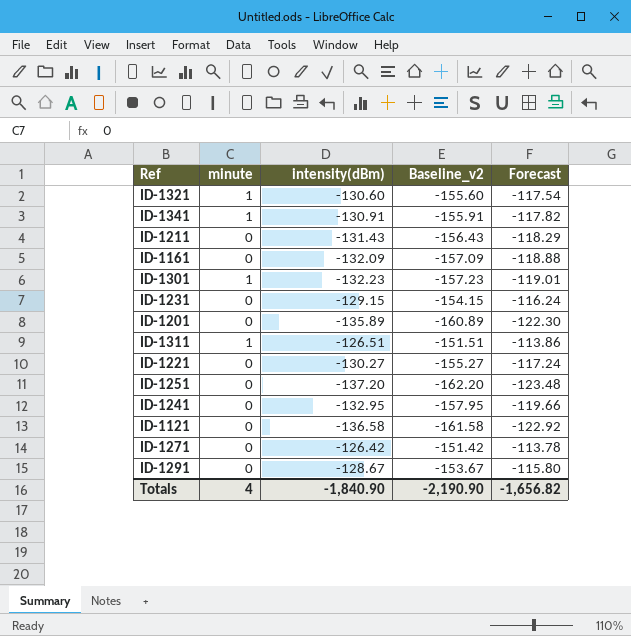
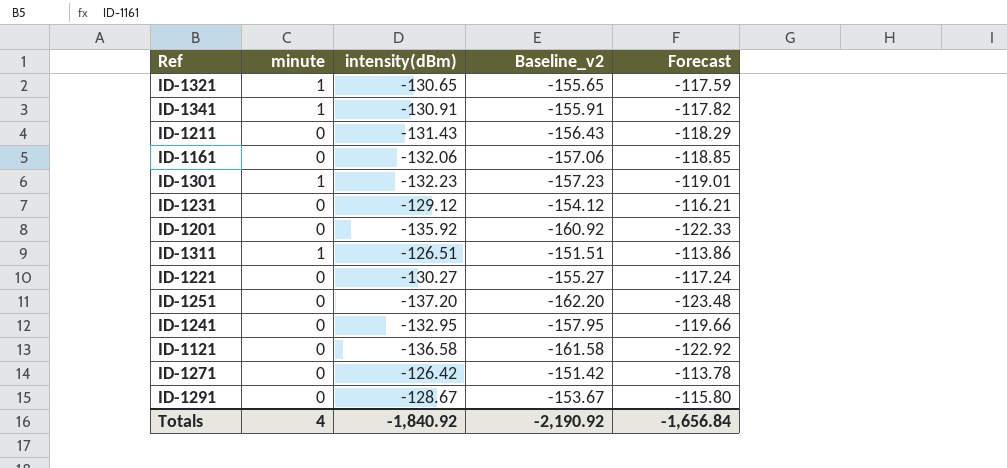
ID-1321 | intensity(dBm): -130.60 -> -130.65
ID-1321 | Baseline_v2: -155.60 -> -155.65
ID-1321 | Forecast: -117.54 -> -117.59
ID-1161 | intensity(dBm): -132.09 -> -132.06
ID-1161 | Baseline_v2: -157.09 -> -157.06
ID-1161 | Forecast: -118.88 -> -118.85
ID-1231 | intensity(dBm): -129.15 -> -129.12
ID-1231 | Baseline_v2: -154.15 -> -154.12
ID-1231 | Forecast: -116.24 -> -116.21
ID-1201 | intensity(dBm): -135.89 -> -135.92
ID-1201 | Baseline_v2: -160.89 -> -160.92
ID-1201 | Forecast: -122.30 -> -122.33
Totals | intensity(dBm): -1,840.90 -> -1,840.92
Totals | Baseline_v2: -2,190.90 -> -2,190.92
Totals | Forecast: -1,656.82 -> -1,656.84

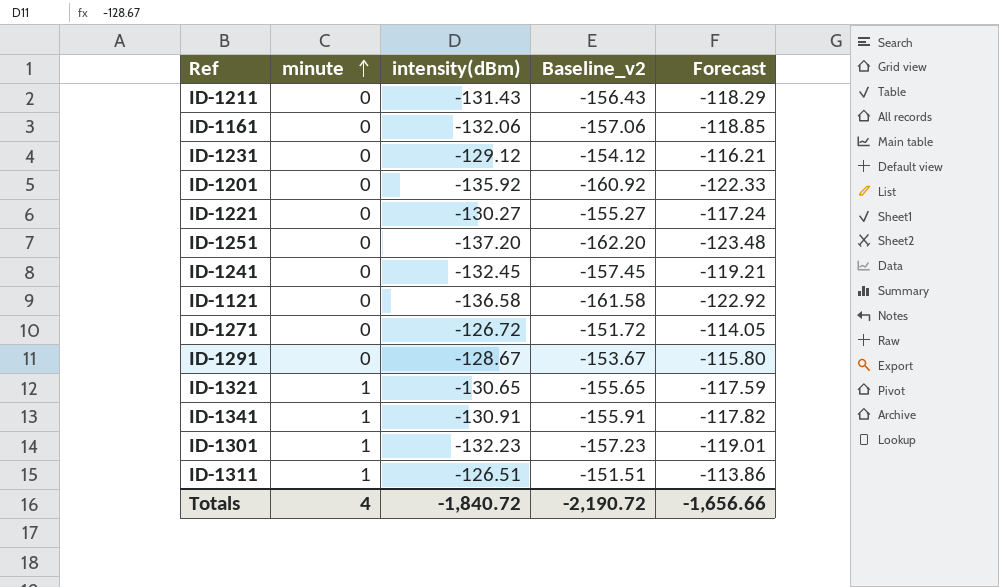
row order: none -> minute ascending
ID-1241 | intensity(dBm): -132.95 -> -132.45
ID-1241 | Baseline_v2: -157.95 -> -157.45
ID-1241 | Forecast: -119.66 -> -119.21
ID-1271 | intensity(dBm): -126.42 -> -126.72
ID-1271 | Baseline_v2: -151.42 -> -151.72
ID-1271 | Forecast: -113.78 -> -114.05
Totals | intensity(dBm): -1,840.92 -> -1,840.72
Totals | Baseline_v2: -2,190.92 -> -2,190.72
Totals | Forecast: -1,656.84 -> -1,656.66

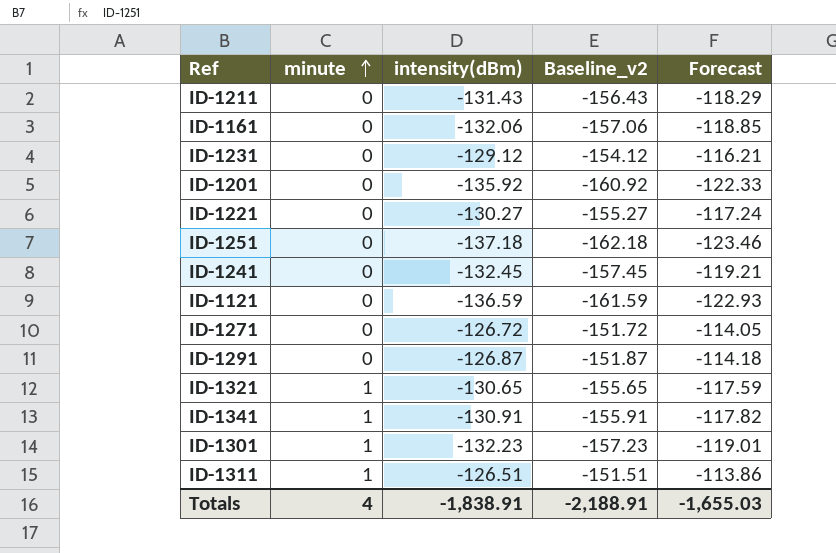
ID-1251 | intensity(dBm): -137.20 -> -137.18
ID-1251 | Baseline_v2: -162.20 -> -162.18
ID-1251 | Forecast: -123.48 -> -123.46
ID-1121 | intensity(dBm): -136.58 -> -136.59
ID-1121 | Baseline_v2: -161.58 -> -161.59
ID-1121 | Forecast: -122.92 -> -122.93
ID-1291 | intensity(dBm): -128.67 -> -126.87
ID-1291 | Baseline_v2: -153.67 -> -151.87
ID-1291 | Forecast: -115.80 -> -114.18
Totals | intensity(dBm): -1,840.72 -> -1,838.91
Totals | Baseline_v2: -2,190.72 -> -2,188.91
Totals | Forecast: -1,656.66 -> -1,655.03

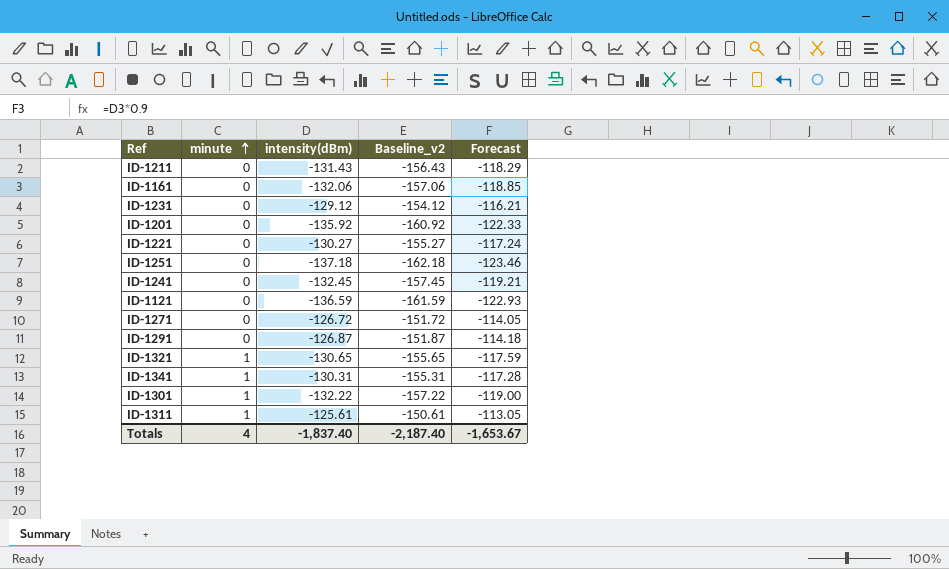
ID-1341 | intensity(dBm): -130.91 -> -130.31
ID-1341 | Baseline_v2: -155.91 -> -155.31
ID-1341 | Forecast: -117.82 -> -117.28
ID-1301 | intensity(dBm): -132.23 -> -132.22
ID-1301 | Baseline_v2: -157.23 -> -157.22
ID-1301 | Forecast: -119.01 -> -119.00
ID-1311 | intensity(dBm): -126.51 -> -125.61
ID-1311 | Baseline_v2: -151.51 -> -150.61
ID-1311 | Forecast: -113.86 -> -113.05
Totals | intensity(dBm): -1,838.91 -> -1,837.40
Totals | Baseline_v2: -2,188.91 -> -2,187.40
Totals | Forecast: -1,655.03 -> -1,653.67

